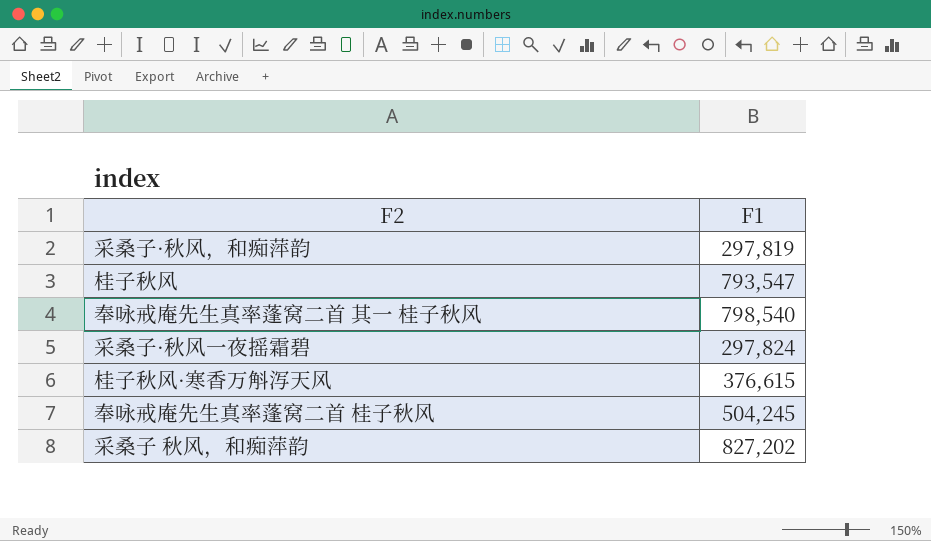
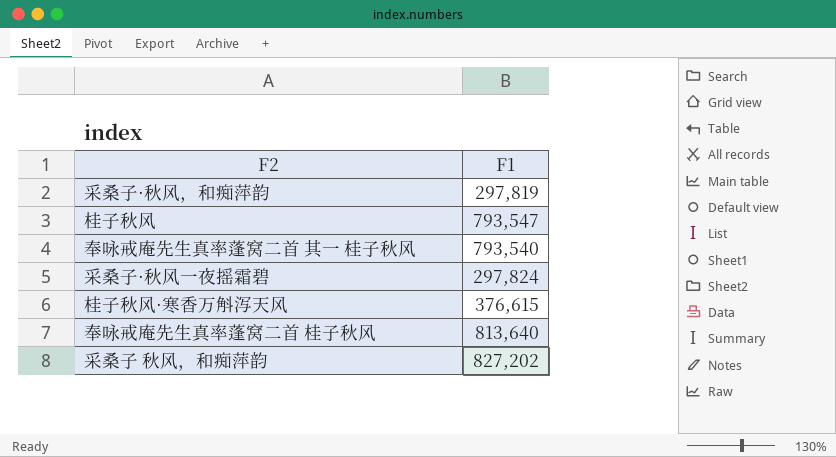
奉咏戒庵先生真率蓬窝二首 其一 桂子秋风 | F1: 798,540 -> 793,540
奉咏戒庵先生真率蓬窝二首 桂子秋风 | F1: 504,245 -> 813,640

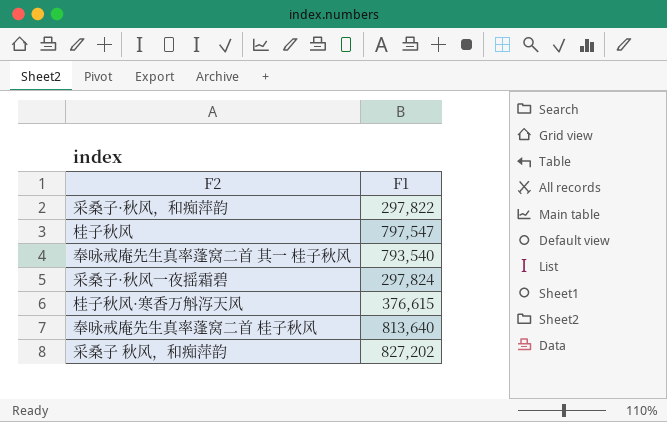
采桑子·秋风，和痴萍韵 | F1: 297,819 -> 297,822
桂子秋风 | F1: 793,547 -> 797,547

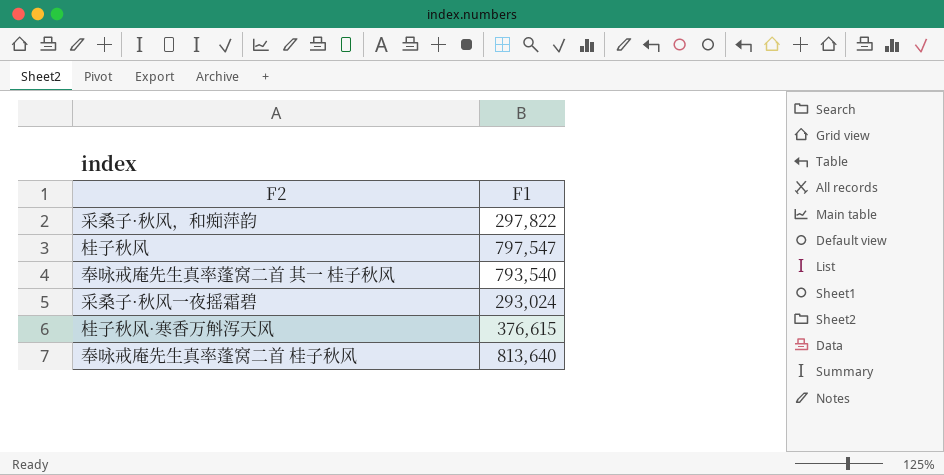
row 采桑子 秋风，和痴萍韵: 827,202 -> none
采桑子·秋风一夜摇霜碧 | F1: 297,824 -> 293,024

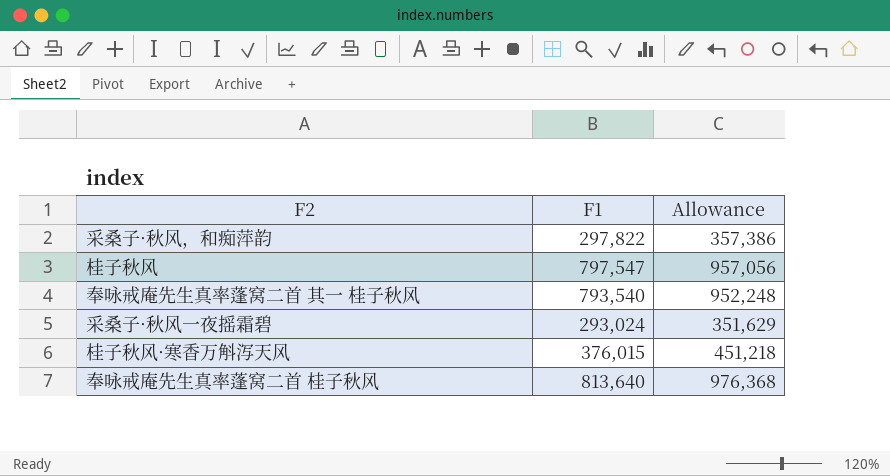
column Allowance | formula: none -> [F1] * 1.2
桂子秋风·寒香万斛泻天风 | F1: 376,615 -> 376,015

